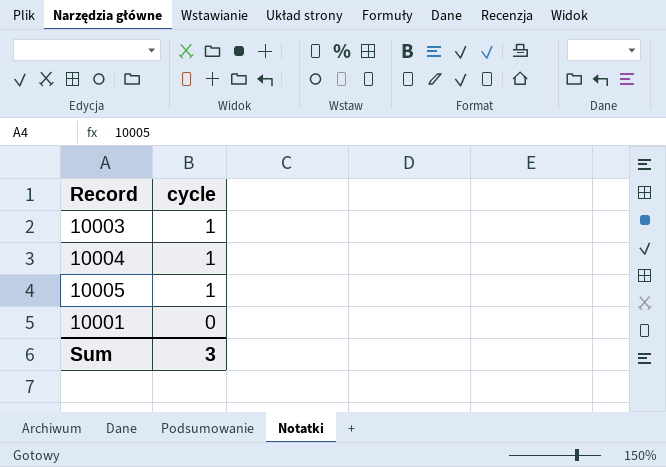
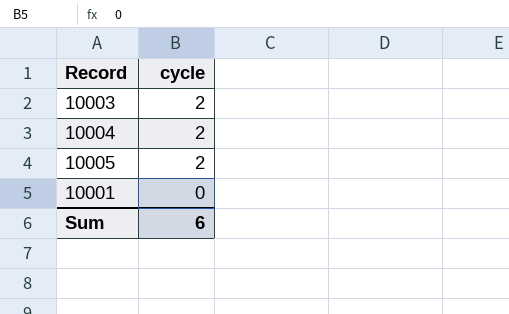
10003 | cycle: 1 -> 2
10004 | cycle: 1 -> 2
10005 | cycle: 1 -> 2
Sum | cycle: 3 -> 6

